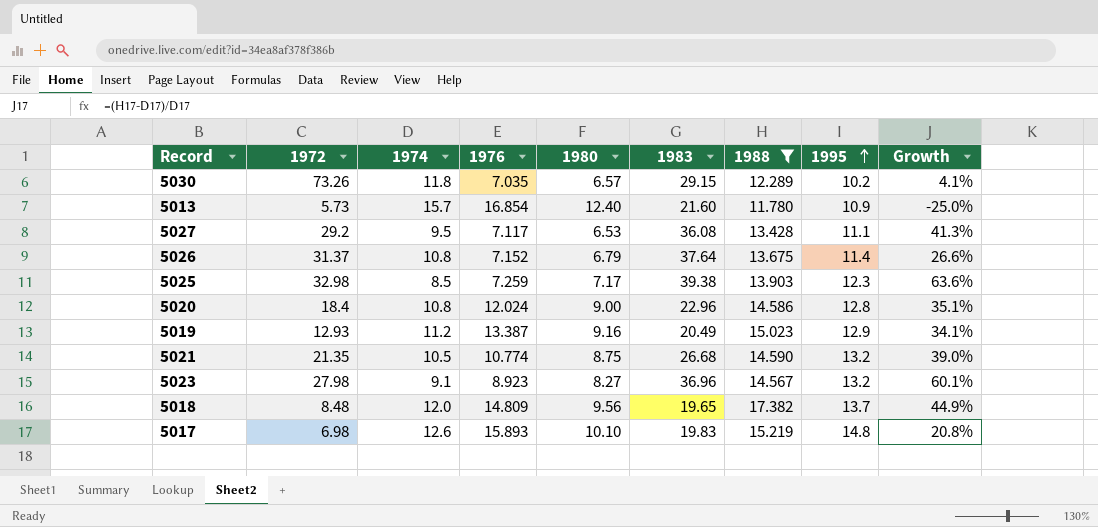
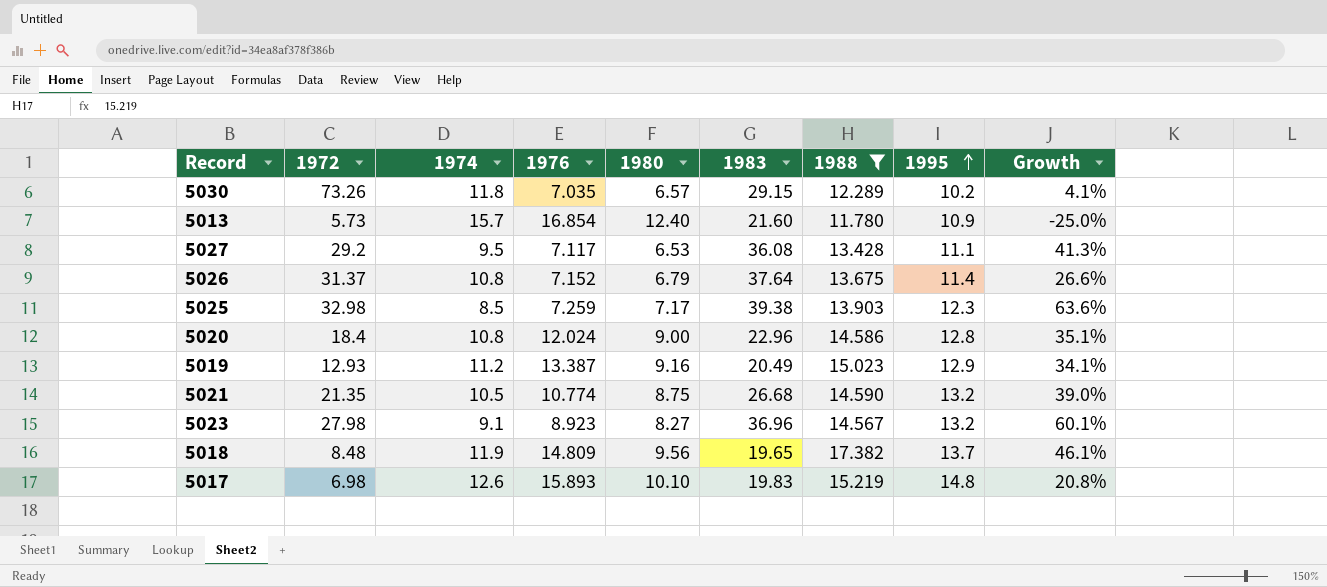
5018 | 1974: 12.0 -> 11.9
5018 | Growth: 44.9% -> 46.1%

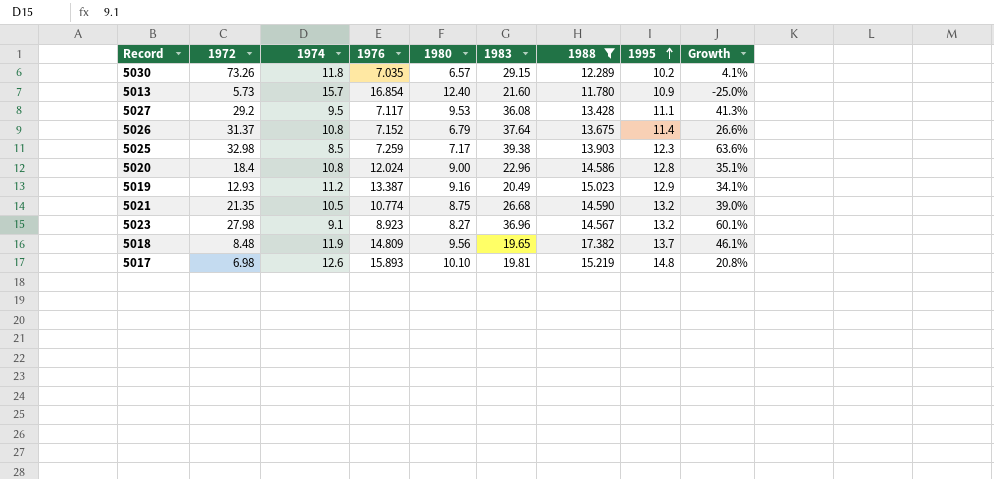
5027 | 1980: 6.53 -> 9.53
5017 | 1983: 19.83 -> 19.81

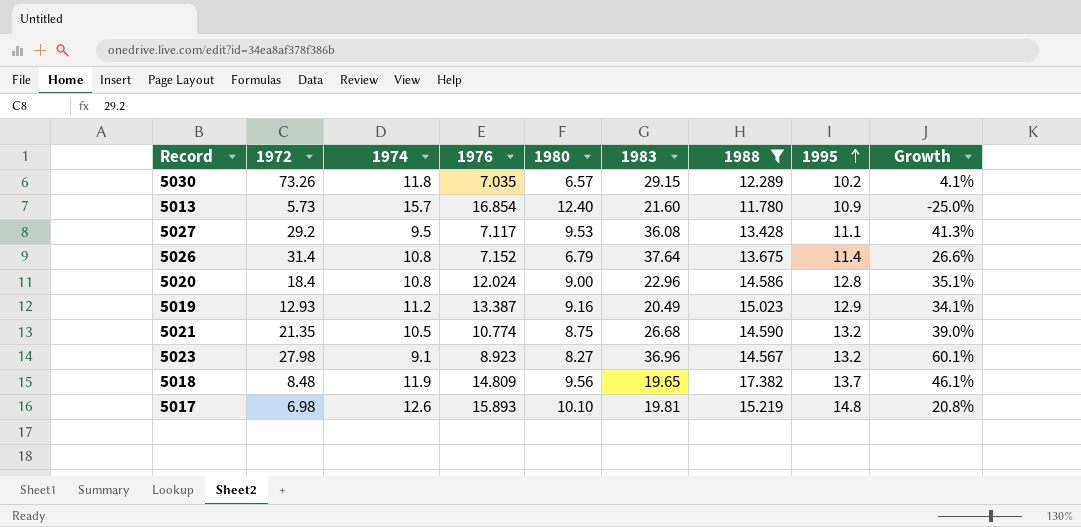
row 5025: 32.98 | 8.5 | 7.259 | 7.17 | 39.38 | 13.903 | 12.3 | 63.6% -> none
5026 | 1972: 31.37 -> 31.4

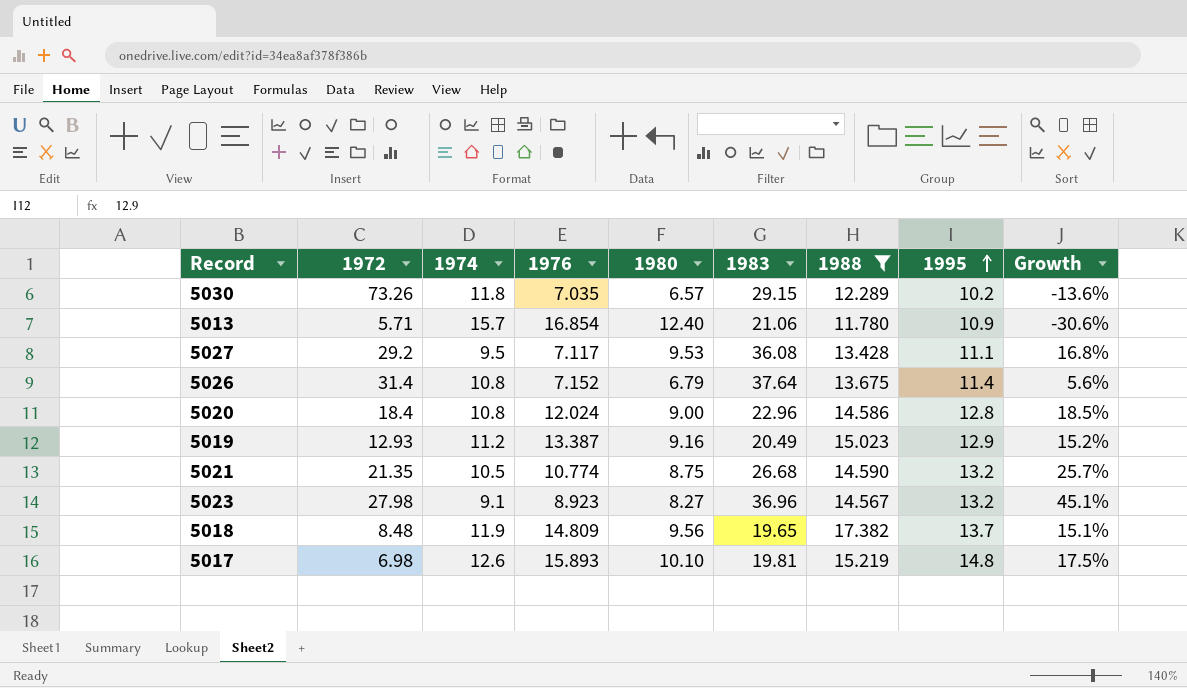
column Growth | formula: ([1988] - [1974]) / [1974] -> ([1995] - [1974]) / [1974]
5013 | 1972: 5.73 -> 5.71
5013 | 1983: 21.60 -> 21.06

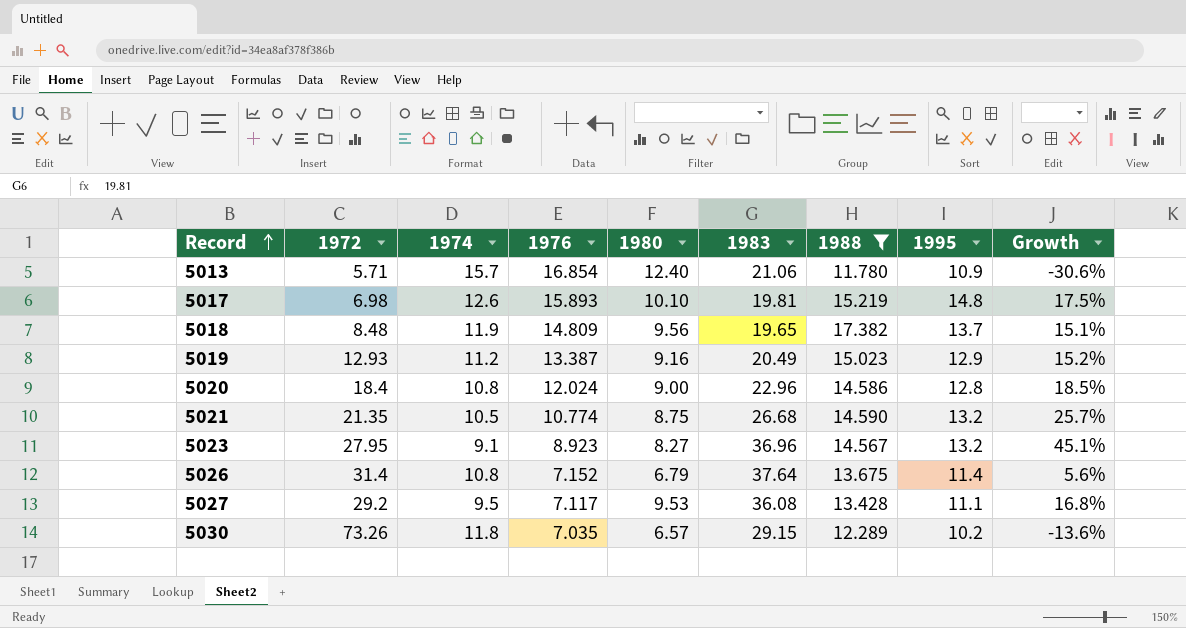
row order: 1995 ascending -> Record ascending
5023 | 1972: 27.98 -> 27.95

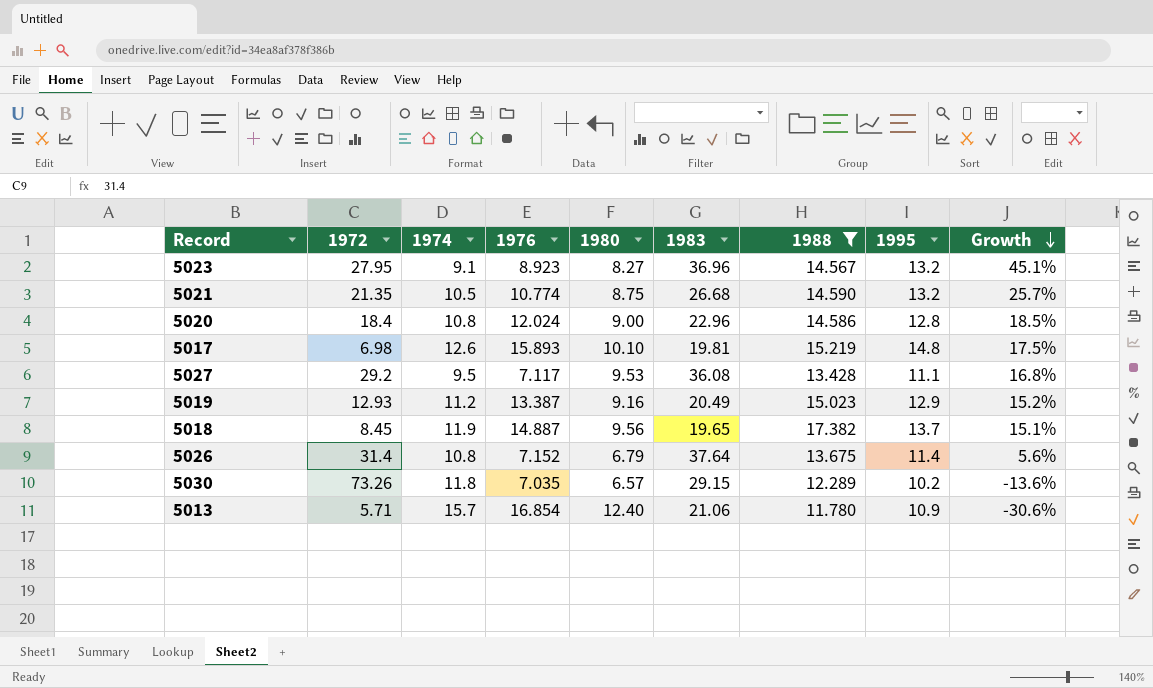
row order: Record ascending -> Growth descending
5018 | 1972: 8.48 -> 8.45
5018 | 1976: 14.809 -> 14.887

